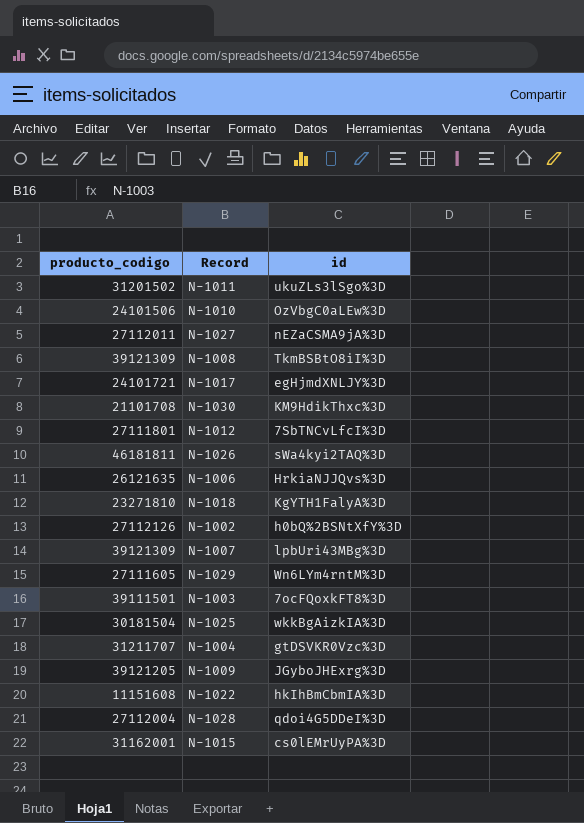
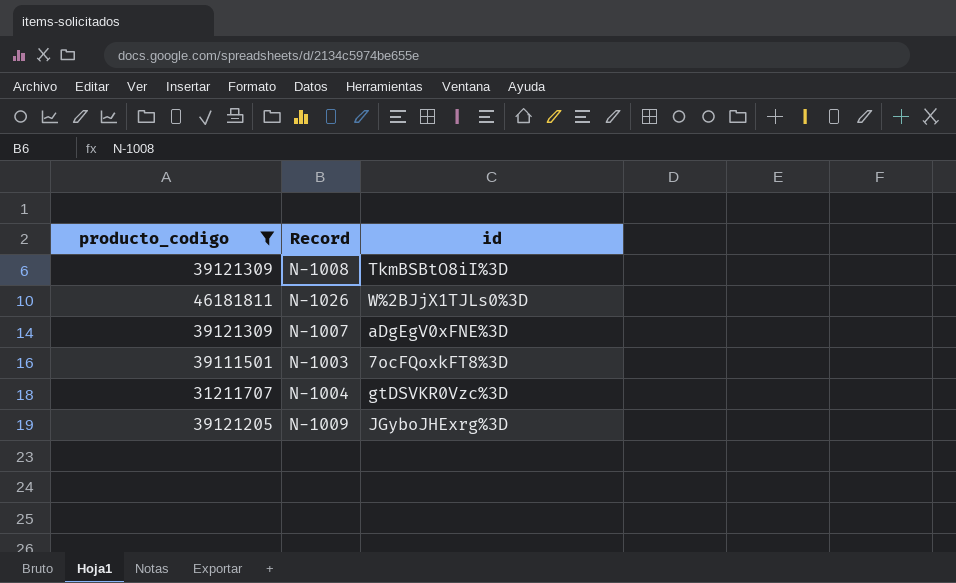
filter: none -> producto_codigo >= 31211707
N-1026 | id: sWa4kyi2TAQ%3D -> W%2BJjX1TJLs0%3D
N-1007 | id: lpbUri43MBg%3D -> aDgEgV0xFNE%3D

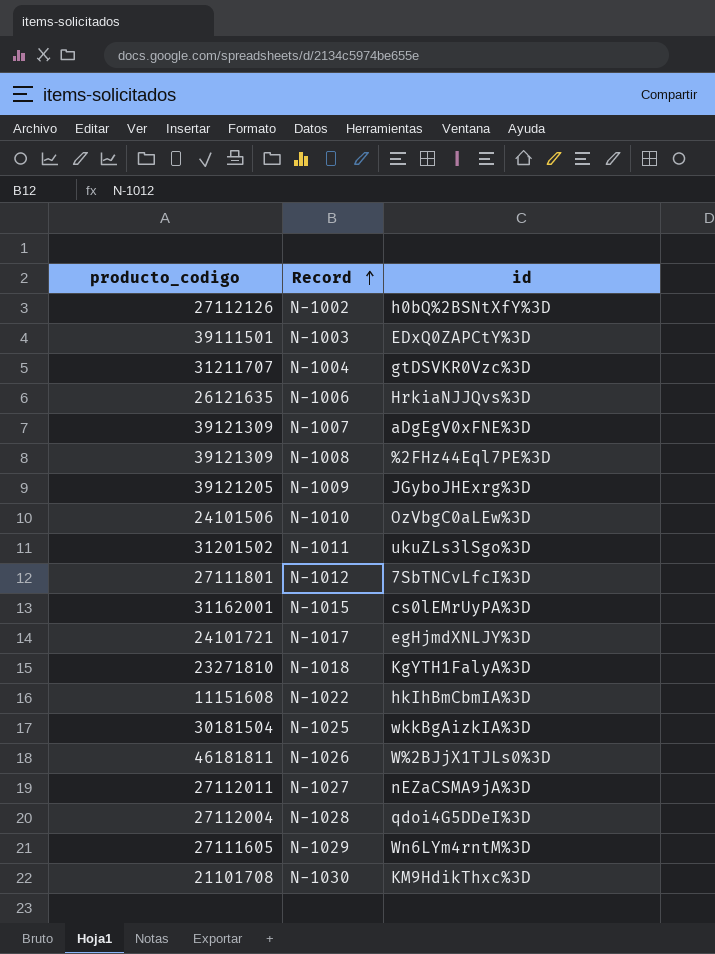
filter: producto_codigo >= 31211707 -> none
row order: none -> Record ascending
N-1003 | id: 7ocFQoxkFT8%3D -> EDxQ0ZAPCtY%3D
N-1008 | id: TkmBSBtO8iI%3D -> %2FHz44Eql7PE%3D

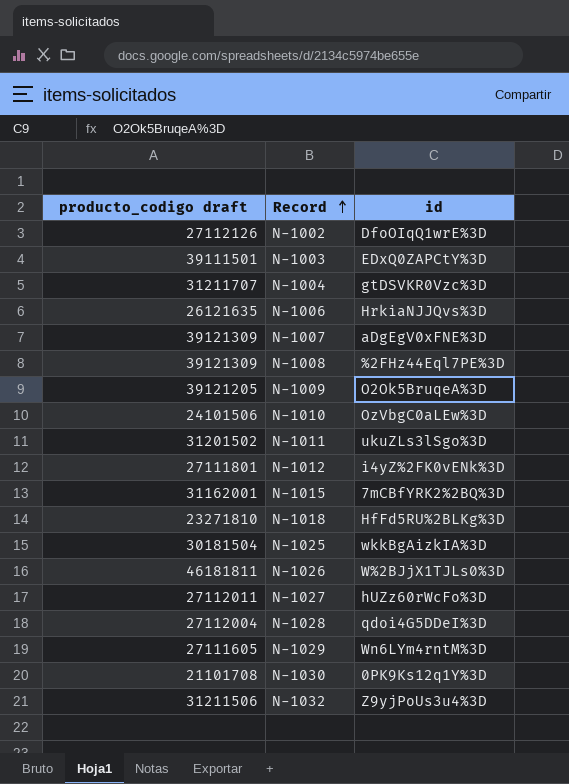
column name: producto_codigo -> producto_codigo draft
row N-1017: 24101721 | egHjmdXNLJY%3D -> none
row N-1022: 11151608 | hkIhBmCbmIA%3D -> none
N-1002 | id: h0bQ%2BSNtXfY%3D -> DfoOIqQ1wrE%3D
N-1009 | id: JGyboJHExrg%3D -> O2Ok5BruqeA%3D
N-1012 | id: 7SbTNCvLfcI%3D -> i4yZ%2FK0vENk%3D
N-1015 | id: cs0lEMrUyPA%3D -> 7mCBfYRK2%2BQ%3D
N-1018 | id: KgYTH1FalyA%3D -> HfFd5RU%2BLKg%3D
N-1027 | id: nEZaCSMA9jA%3D -> hUZz60rWcFo%3D
N-1030 | id: KM9HdikThxc%3D -> 0PK9Ks12q1Y%3D
row N-1032: none -> 31211506 | Z9yjPoUs3u4%3D

